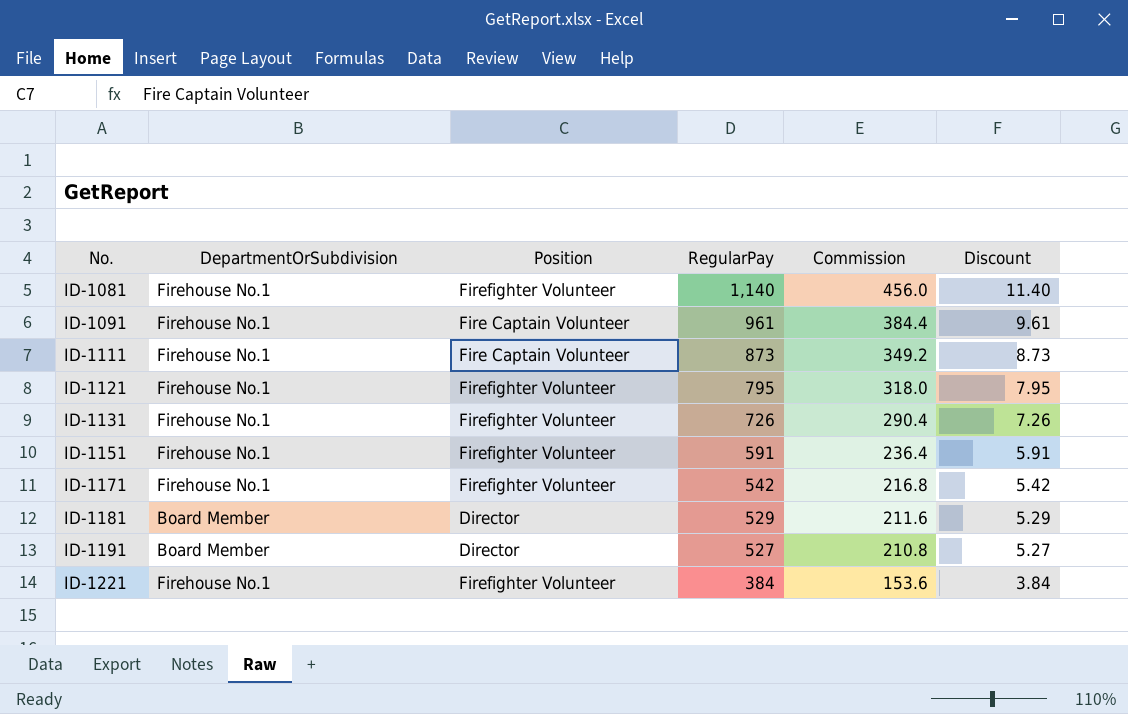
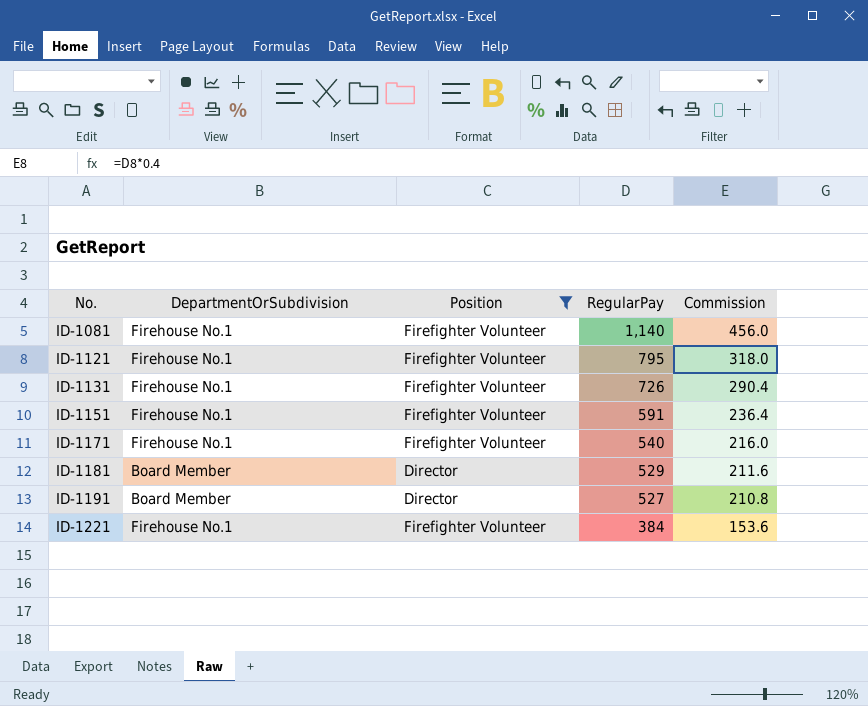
filter: none -> Position != Fire Captain Volunteer
column Discount | formula: [RegularPay] * 0.01 -> none
ID-1171 | RegularPay: 542 -> 540
ID-1171 | Commission: 216.8 -> 216.0

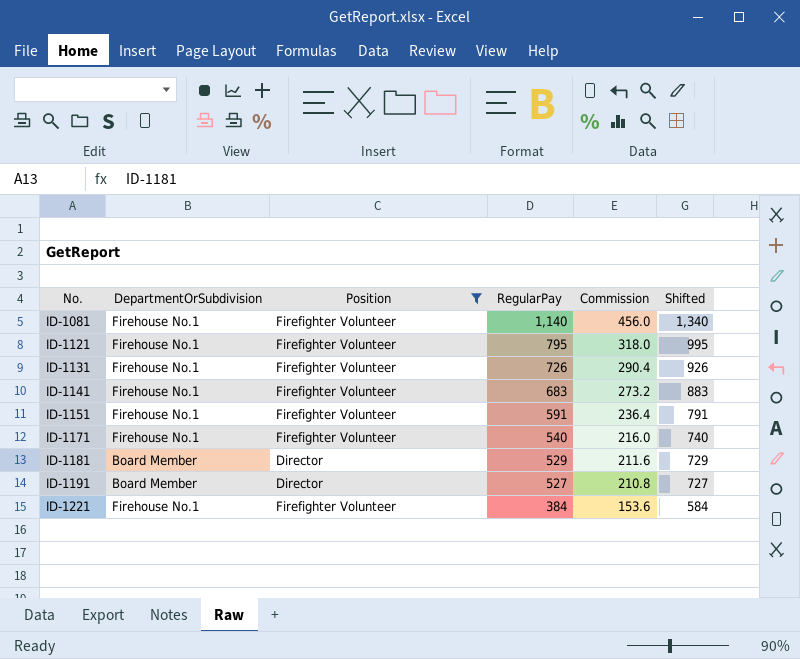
column Shifted | formula: none -> [RegularPay] + 200
row ID-1141: none -> Firehouse No.1 | Firefighter Volunteer | 683 | 273.2 | 883

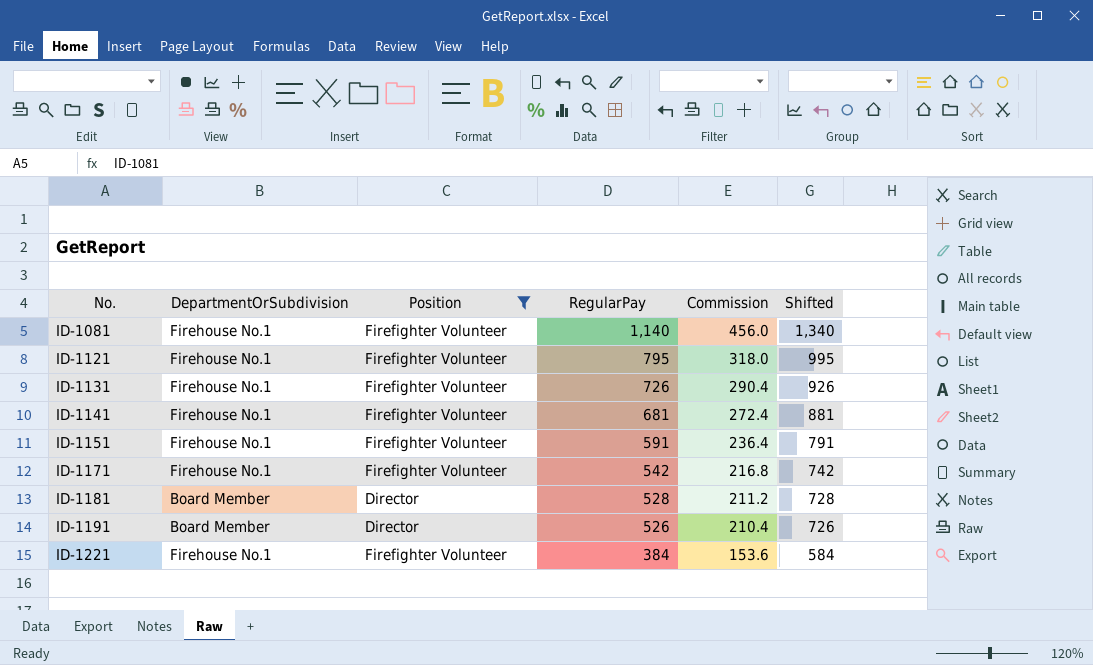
ID-1141 | RegularPay: 683 -> 681
ID-1141 | Commission: 273.2 -> 272.4
ID-1141 | Shifted: 883 -> 881
ID-1171 | RegularPay: 540 -> 542
ID-1171 | Commission: 216.0 -> 216.8
ID-1171 | Shifted: 740 -> 742
ID-1181 | RegularPay: 529 -> 528
ID-1181 | Commission: 211.6 -> 211.2
ID-1181 | Shifted: 729 -> 728
ID-1191 | RegularPay: 527 -> 526
ID-1191 | Commission: 210.8 -> 210.4
ID-1191 | Shifted: 727 -> 726

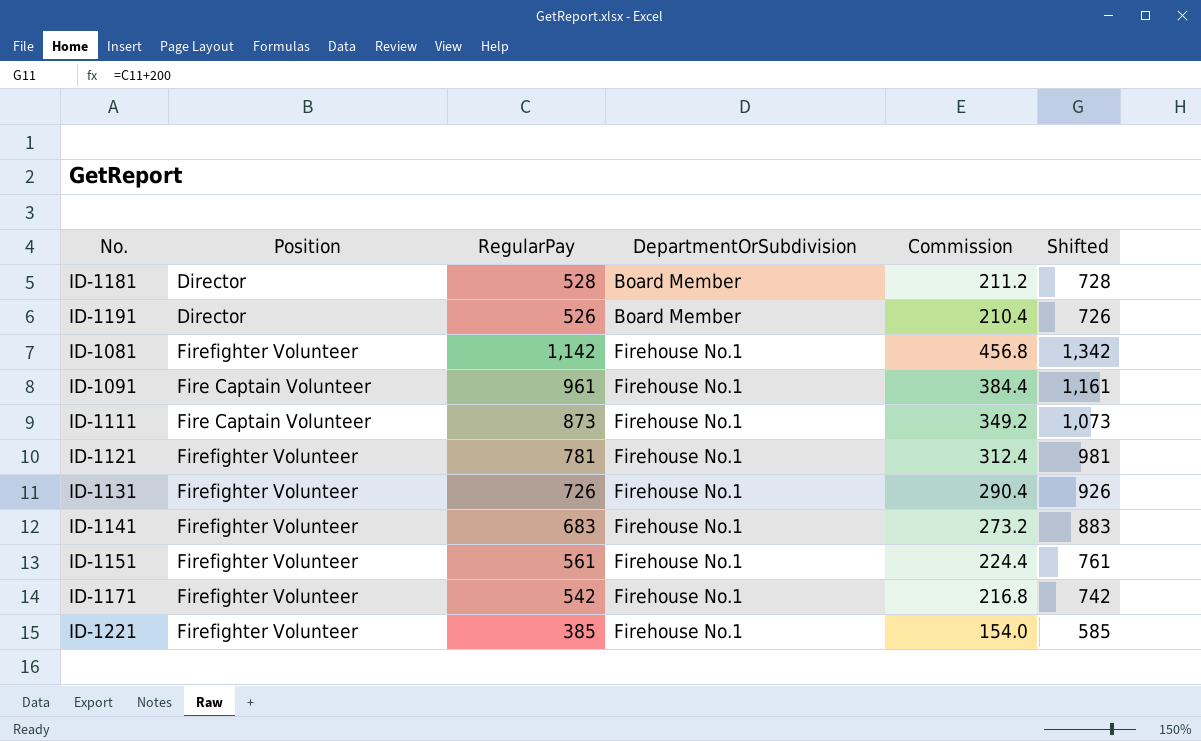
filter: Position != Fire Captain Volunteer -> none
row order: No. ascending -> DepartmentOrSubdivision ascending
column DepartmentOrSubdivision | position: 2 -> 4
ID-1081 | RegularPay: 1,140 -> 1,142
ID-1081 | Commission: 456.0 -> 456.8
ID-1081 | Shifted: 1,340 -> 1,342
ID-1121 | RegularPay: 795 -> 781
ID-1121 | Commission: 318.0 -> 312.4
ID-1121 | Shifted: 995 -> 981
ID-1141 | RegularPay: 681 -> 683
ID-1141 | Commission: 272.4 -> 273.2
ID-1141 | Shifted: 881 -> 883
ID-1151 | RegularPay: 591 -> 561
ID-1151 | Commission: 236.4 -> 224.4
ID-1151 | Shifted: 791 -> 761
ID-1221 | RegularPay: 384 -> 385
ID-1221 | Commission: 153.6 -> 154.0
ID-1221 | Shifted: 584 -> 585

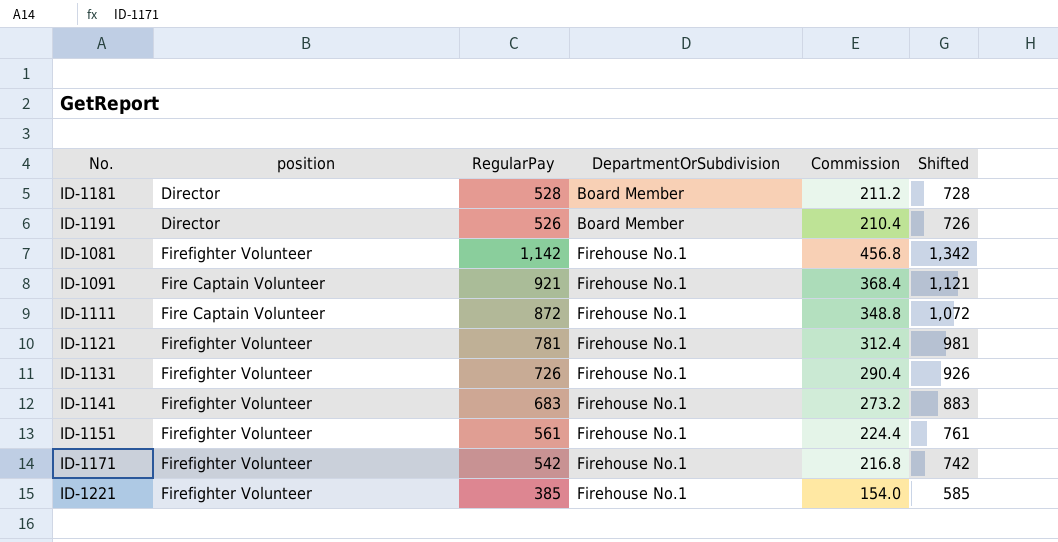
column name: Position -> position
ID-1091 | RegularPay: 961 -> 921
ID-1091 | Commission: 384.4 -> 368.4
ID-1091 | Shifted: 1,161 -> 1,121
ID-1111 | RegularPay: 873 -> 872
ID-1111 | Commission: 349.2 -> 348.8
ID-1111 | Shifted: 1,073 -> 1,072

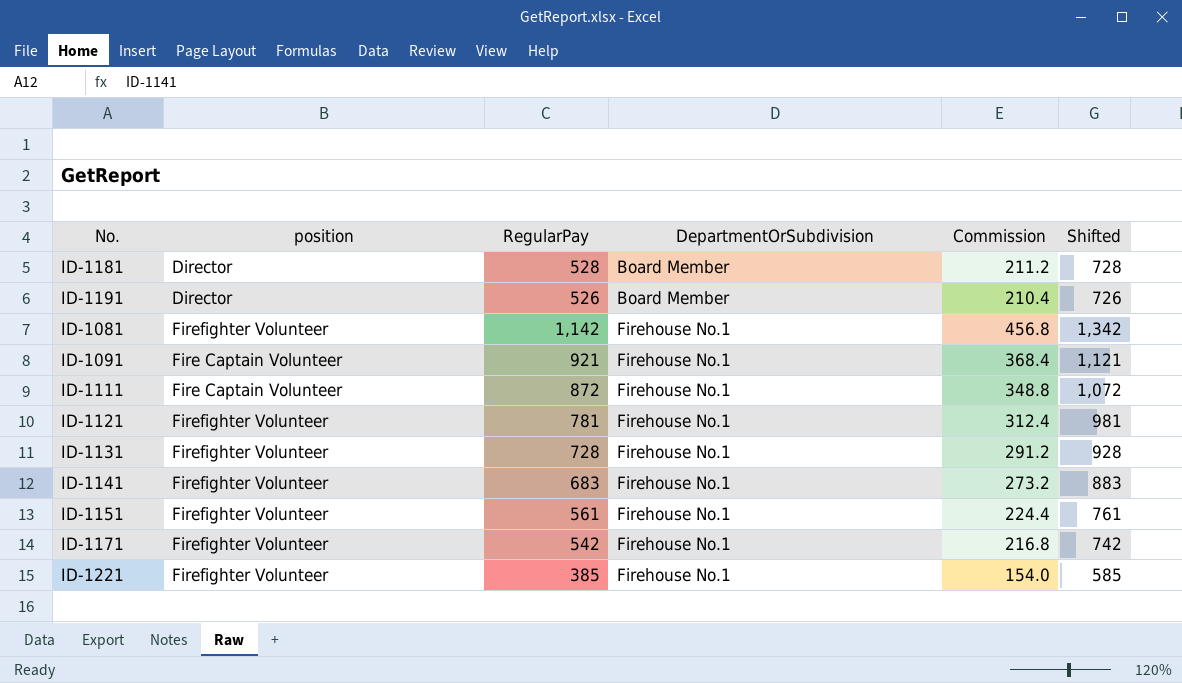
ID-1131 | RegularPay: 726 -> 728
ID-1131 | Commission: 290.4 -> 291.2
ID-1131 | Shifted: 926 -> 928

